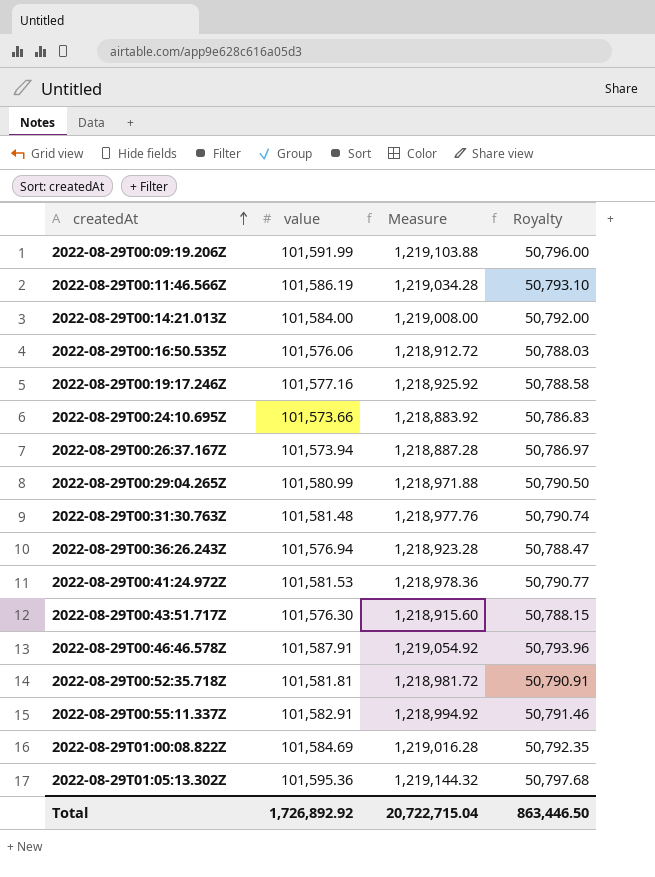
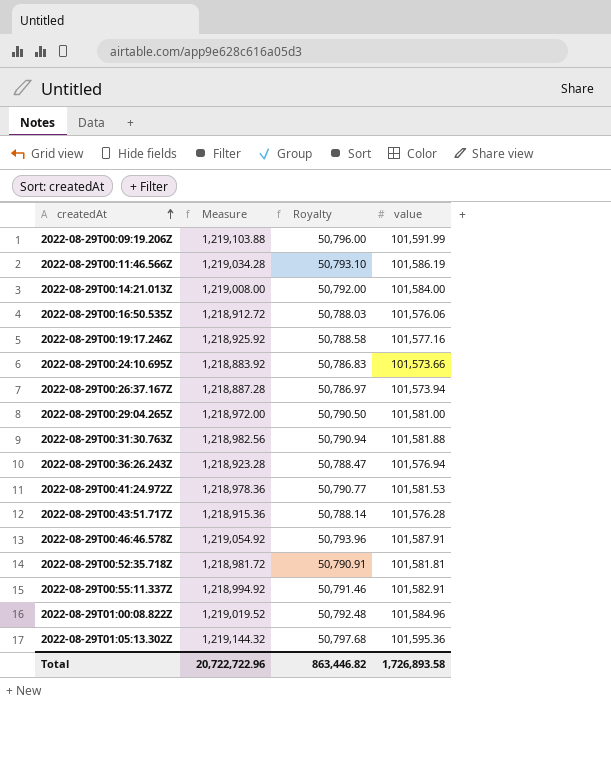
column value | position: 2 -> 4
2022-08-29T00:29:04.265Z | Measure: 1,218,971.88 -> 1,218,972.00
2022-08-29T00:29:04.265Z | value: 101,580.99 -> 101,581.00
2022-08-29T00:31:30.763Z | Measure: 1,218,977.76 -> 1,218,982.56
2022-08-29T00:31:30.763Z | Royalty: 50,790.74 -> 50,790.94
2022-08-29T00:31:30.763Z | value: 101,581.48 -> 101,581.88
2022-08-29T00:43:51.717Z | Measure: 1,218,915.60 -> 1,218,915.36
2022-08-29T00:43:51.717Z | Royalty: 50,788.15 -> 50,788.14
2022-08-29T00:43:51.717Z | value: 101,576.30 -> 101,576.28
2022-08-29T01:00:08.822Z | Measure: 1,219,016.28 -> 1,219,019.52
2022-08-29T01:00:08.822Z | Royalty: 50,792.35 -> 50,792.48
2022-08-29T01:00:08.822Z | value: 101,584.69 -> 101,584.96
Total | Measure: 20,722,715.04 -> 20,722,722.96
Total | Royalty: 863,446.50 -> 863,446.82
Total | value: 1,726,892.92 -> 1,726,893.58

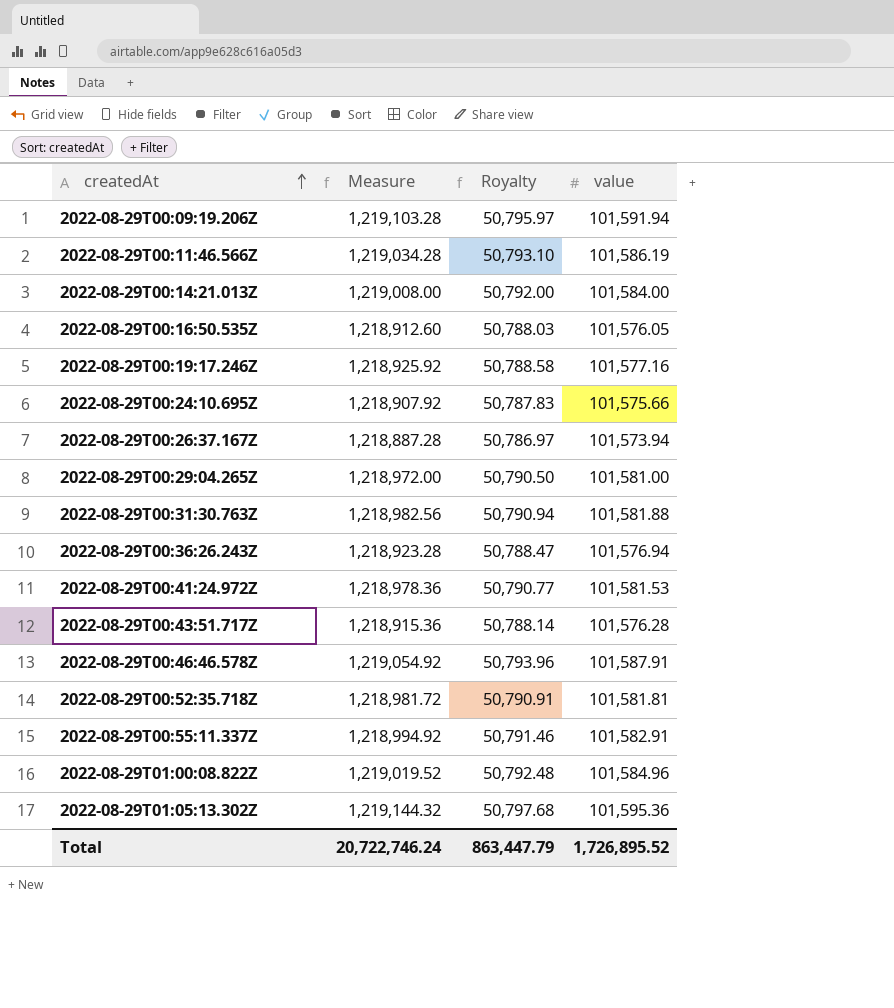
2022-08-29T00:09:19.206Z | Measure: 1,219,103.88 -> 1,219,103.28
2022-08-29T00:09:19.206Z | Royalty: 50,796.00 -> 50,795.97
2022-08-29T00:09:19.206Z | value: 101,591.99 -> 101,591.94
2022-08-29T00:16:50.535Z | Measure: 1,218,912.72 -> 1,218,912.60
2022-08-29T00:16:50.535Z | value: 101,576.06 -> 101,576.05
2022-08-29T00:24:10.695Z | Measure: 1,218,883.92 -> 1,218,907.92
2022-08-29T00:24:10.695Z | Royalty: 50,786.83 -> 50,787.83
2022-08-29T00:24:10.695Z | value: 101,573.66 -> 101,575.66
Total | Measure: 20,722,722.96 -> 20,722,746.24
Total | Royalty: 863,446.82 -> 863,447.79
Total | value: 1,726,893.58 -> 1,726,895.52

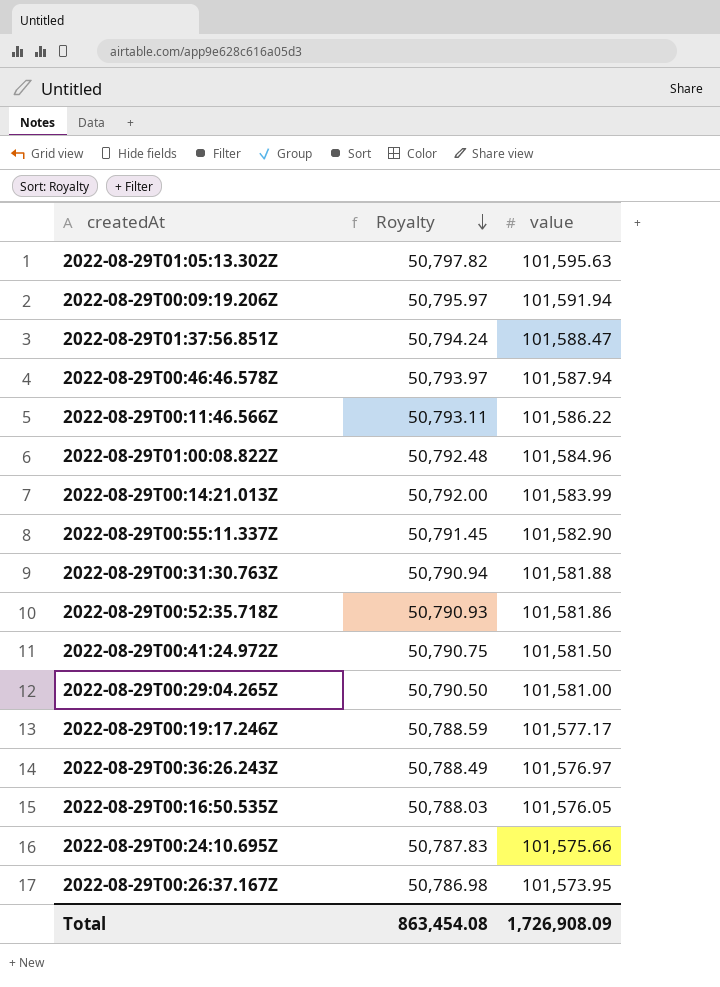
row order: createdAt ascending -> Royalty descending
column Measure | formula: [value] * 12 -> none
row 2022-08-29T00:43:51.717Z: 1,218,915.36 | 50,788.14 | 101,576.28 -> none
2022-08-29T01:05:13.302Z | Royalty: 50,797.68 -> 50,797.82
2022-08-29T01:05:13.302Z | value: 101,595.36 -> 101,595.63
row 2022-08-29T01:37:56.851Z: none -> 50,794.24 | 101,588.47
2022-08-29T00:46:46.578Z | Royalty: 50,793.96 -> 50,793.97
2022-08-29T00:46:46.578Z | value: 101,587.91 -> 101,587.94
2022-08-29T00:11:46.566Z | Royalty: 50,793.10 -> 50,793.11
2022-08-29T00:11:46.566Z | value: 101,586.19 -> 101,586.22
2022-08-29T00:14:21.013Z | value: 101,584.00 -> 101,583.99
2022-08-29T00:55:11.337Z | Royalty: 50,791.46 -> 50,791.45
2022-08-29T00:55:11.337Z | value: 101,582.91 -> 101,582.90
2022-08-29T00:52:35.718Z | Royalty: 50,790.91 -> 50,790.93
2022-08-29T00:52:35.718Z | value: 101,581.81 -> 101,581.86
2022-08-29T00:41:24.972Z | Royalty: 50,790.77 -> 50,790.75
2022-08-29T00:41:24.972Z | value: 101,581.53 -> 101,581.50
2022-08-29T00:19:17.246Z | Royalty: 50,788.58 -> 50,788.59
2022-08-29T00:19:17.246Z | value: 101,577.16 -> 101,577.17
2022-08-29T00:36:26.243Z | Royalty: 50,788.47 -> 50,788.49
2022-08-29T00:36:26.243Z | value: 101,576.94 -> 101,576.97
2022-08-29T00:26:37.167Z | Royalty: 50,786.97 -> 50,786.98
2022-08-29T00:26:37.167Z | value: 101,573.94 -> 101,573.95
Total | Royalty: 863,447.79 -> 863,454.08
Total | value: 1,726,895.52 -> 1,726,908.09

